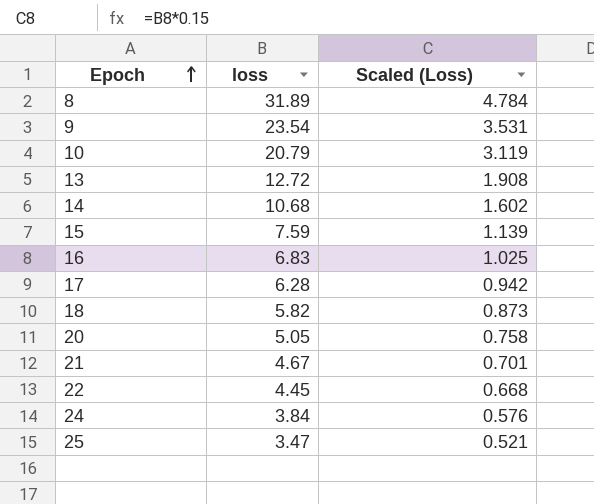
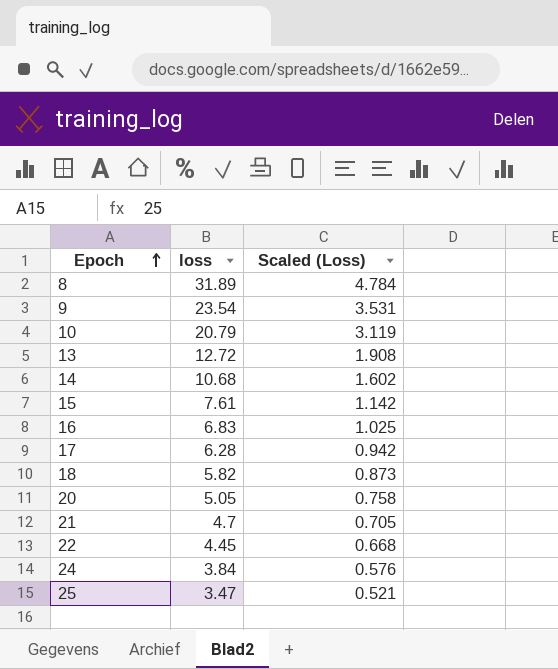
15 | loss: 7.59 -> 7.61
15 | Scaled (Loss): 1.139 -> 1.142
21 | loss: 4.67 -> 4.7
21 | Scaled (Loss): 0.701 -> 0.705

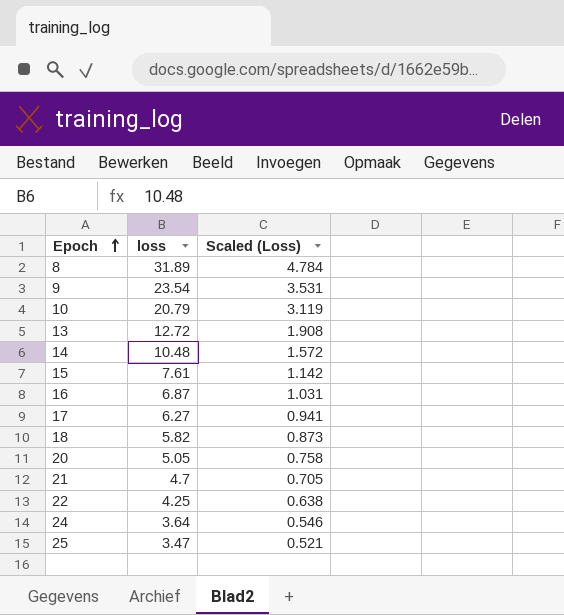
14 | loss: 10.68 -> 10.48
14 | Scaled (Loss): 1.602 -> 1.572
16 | loss: 6.83 -> 6.87
16 | Scaled (Loss): 1.025 -> 1.031
17 | loss: 6.28 -> 6.27
17 | Scaled (Loss): 0.942 -> 0.941
22 | loss: 4.45 -> 4.25
22 | Scaled (Loss): 0.668 -> 0.638
24 | loss: 3.84 -> 3.64
24 | Scaled (Loss): 0.576 -> 0.546

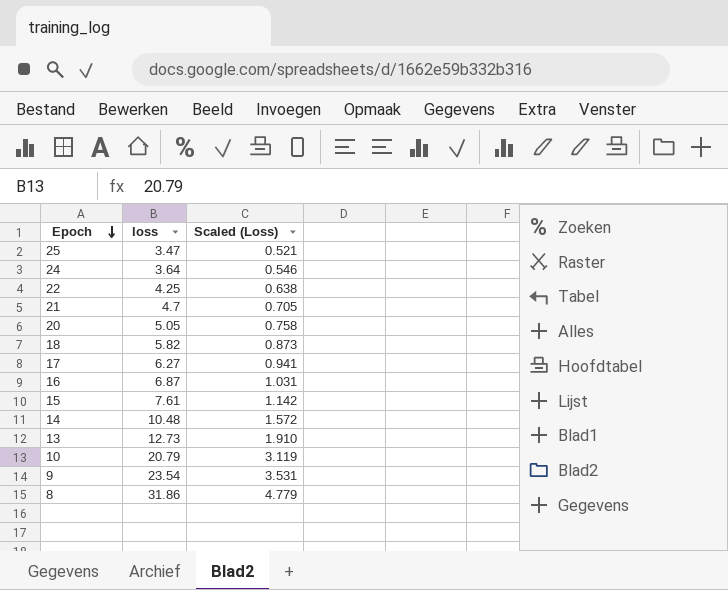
row order: Epoch ascending -> Epoch descending
13 | loss: 12.72 -> 12.73
13 | Scaled (Loss): 1.908 -> 1.910
8 | loss: 31.89 -> 31.86
8 | Scaled (Loss): 4.784 -> 4.779

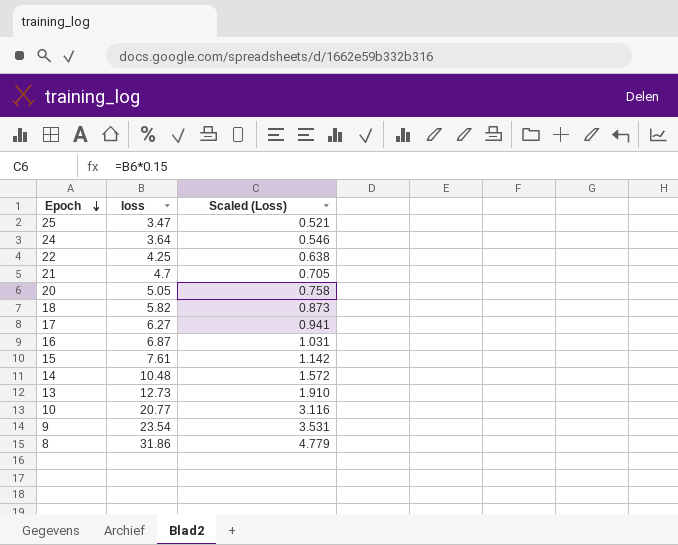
10 | loss: 20.79 -> 20.77
10 | Scaled (Loss): 3.119 -> 3.116

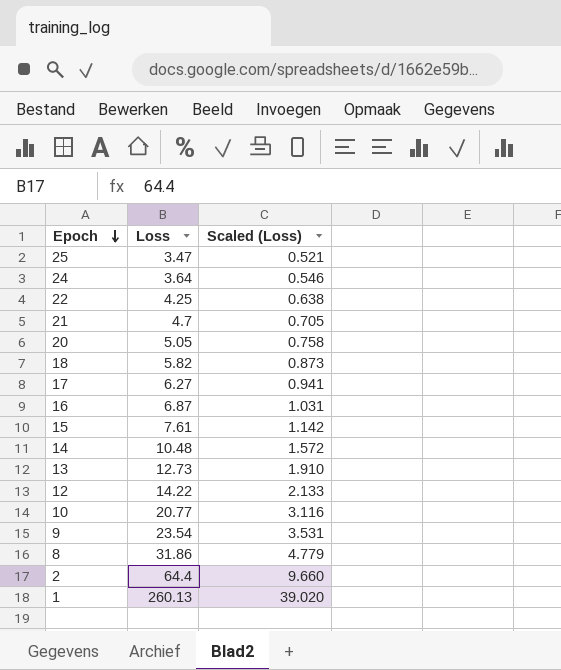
column name: loss -> Loss
row 12: none -> 14.22 | 2.133
row 2: none -> 64.4 | 9.660
row 1: none -> 260.13 | 39.020

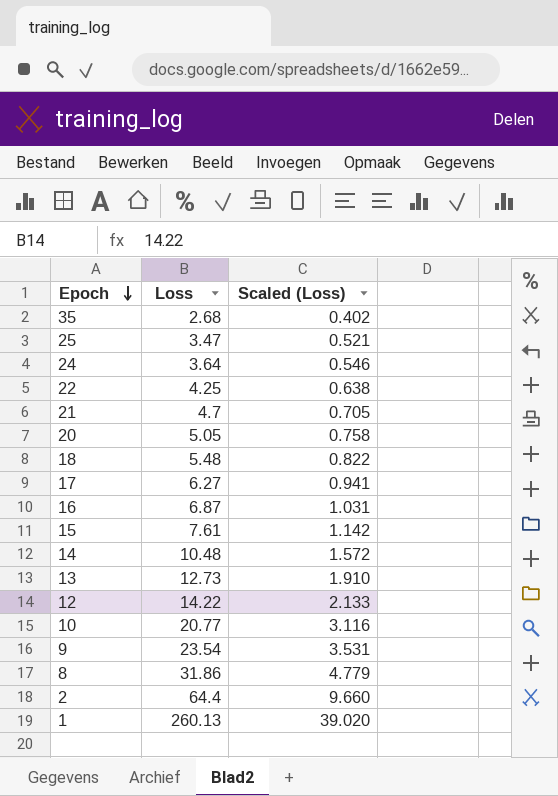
row 35: none -> 2.68 | 0.402
18 | Loss: 5.82 -> 5.48
18 | Scaled (Loss): 0.873 -> 0.822

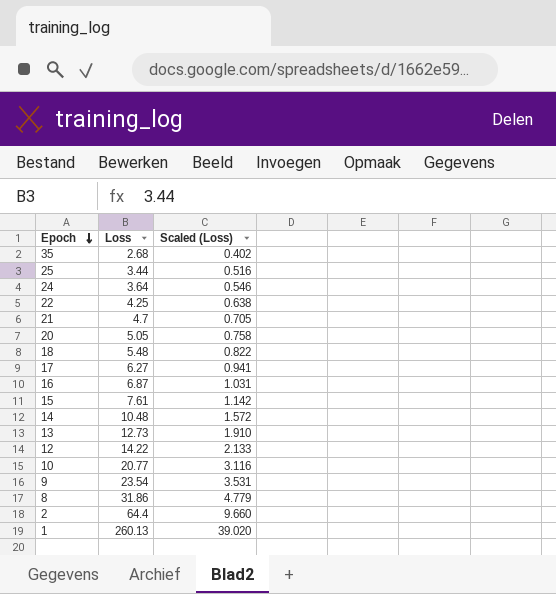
25 | Loss: 3.47 -> 3.44
25 | Scaled (Loss): 0.521 -> 0.516

